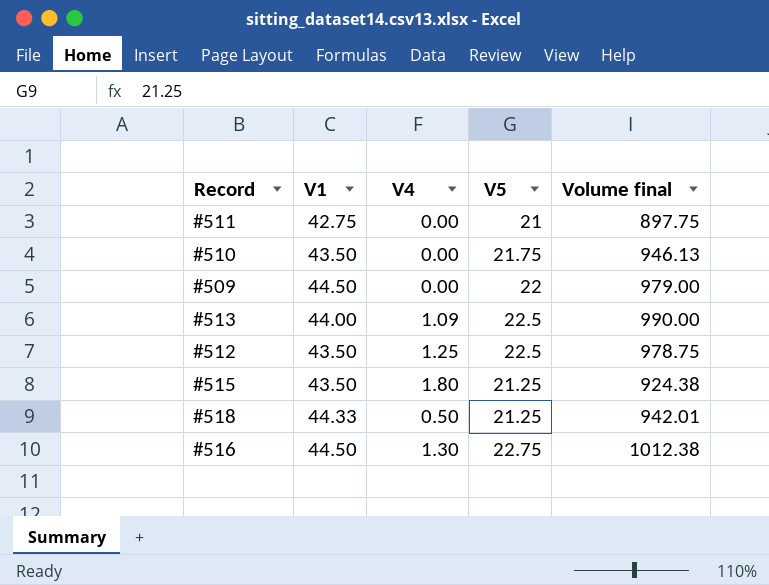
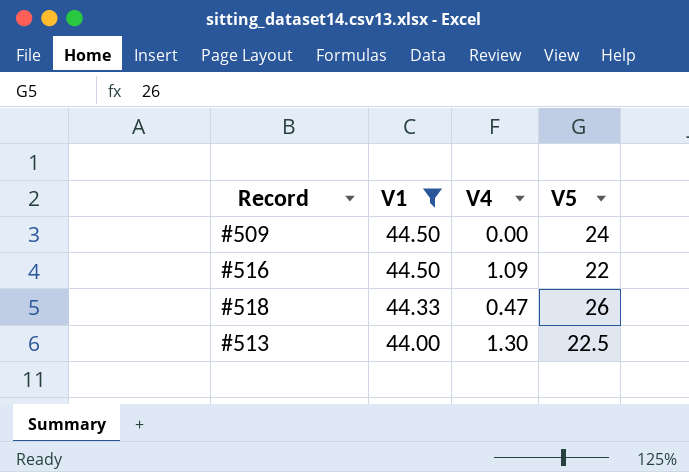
filter: none -> V1 >= 44.00
row order: none -> V1 descending
column Volume final | formula: [V1] * [V5] -> none
#509 | V5: 22 -> 24
#516 | V4: 1.30 -> 1.09
#516 | V5: 22.75 -> 22
#518 | V4: 0.50 -> 0.47
#518 | V5: 21.25 -> 26
#513 | V4: 1.09 -> 1.30

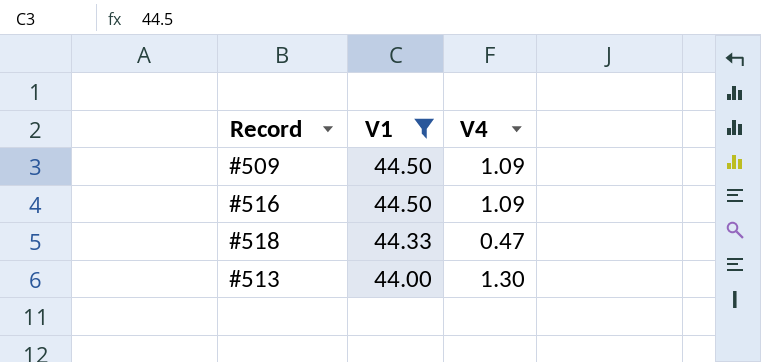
column V5 | position: 4 -> none
#509 | V4: 0.00 -> 1.09

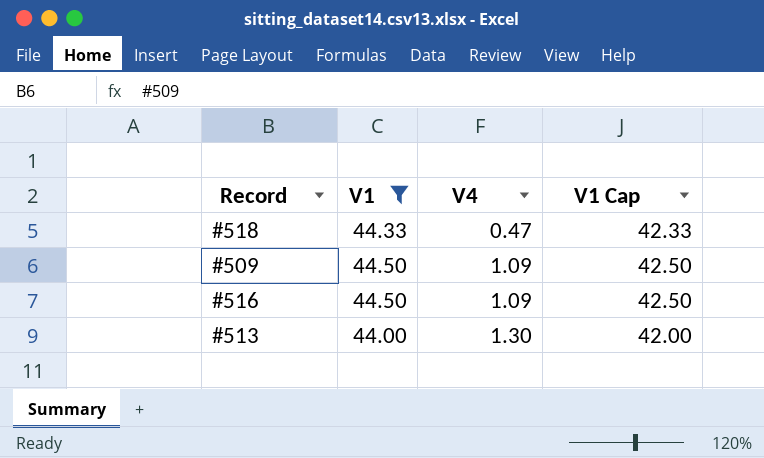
row order: V1 descending -> V4 ascending
column V1 Cap | formula: none -> [V1] - 2

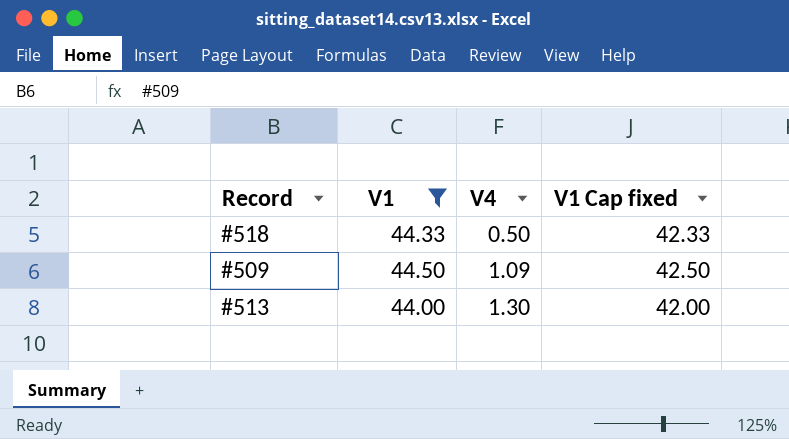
column name: V1 Cap -> V1 Cap fixed
row #516: 44.50 | 1.09 | 42.50 -> none
#518 | V4: 0.47 -> 0.50

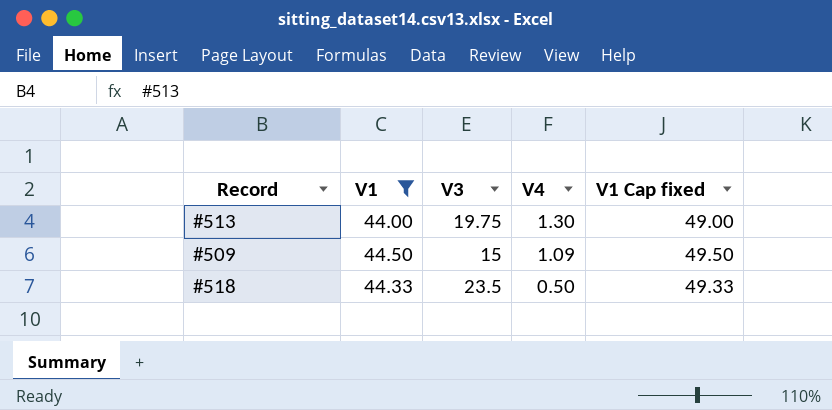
row order: V4 ascending -> V4 descending
column V3 | position: none -> 3
column V1 Cap fixed | formula: [V1] - 2 -> [V1] + 5

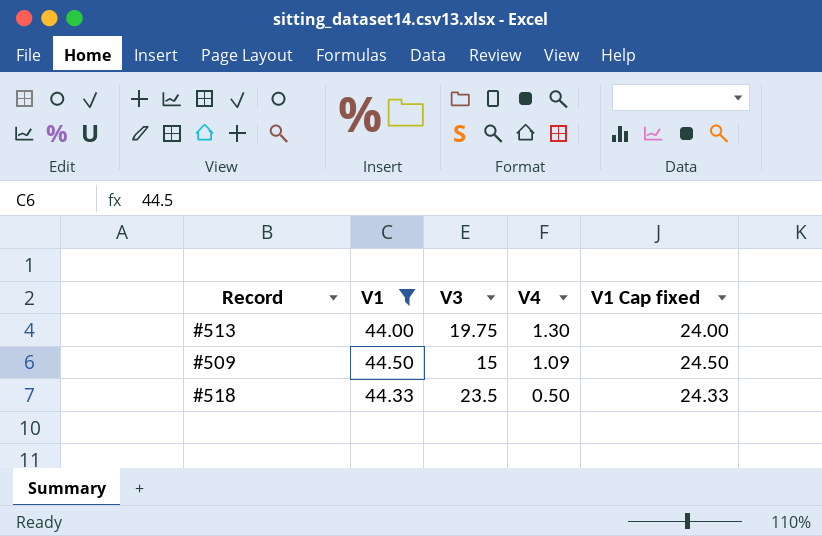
column V1 Cap fixed | formula: [V1] + 5 -> [V1] - 20

